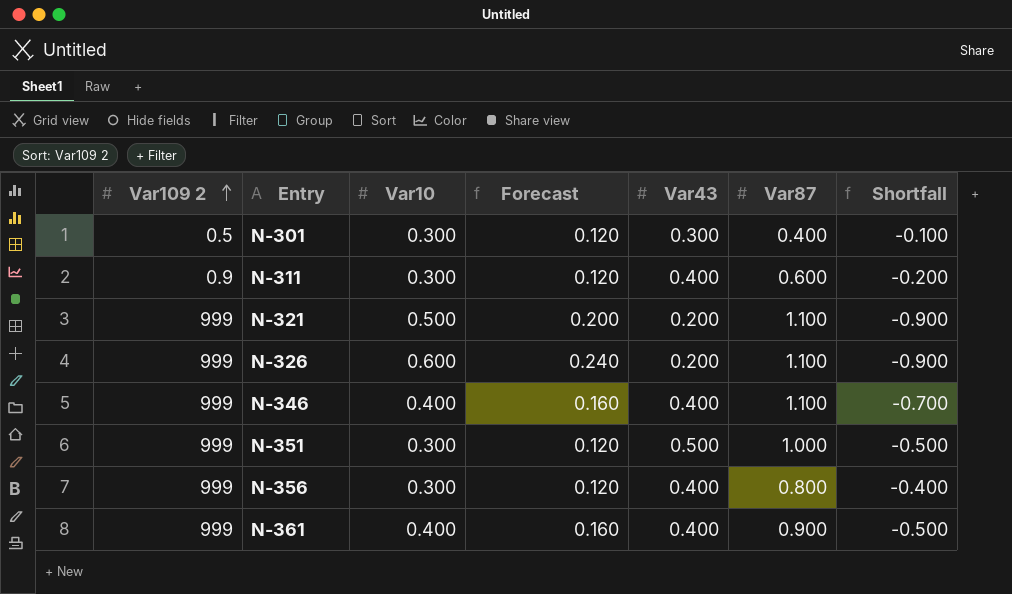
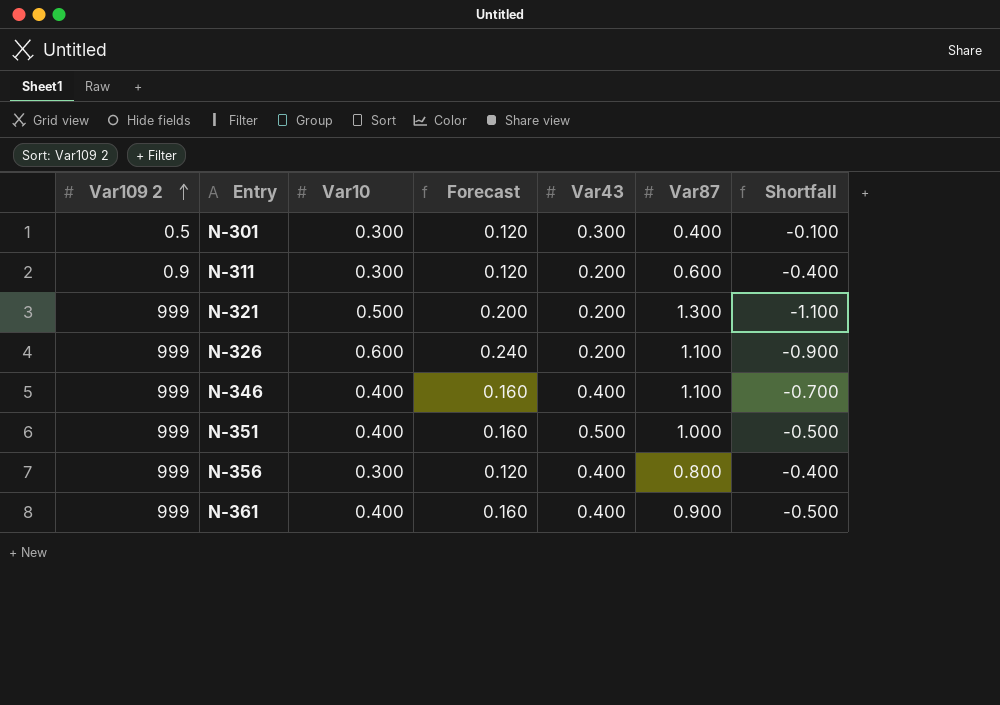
N-311 | Var43: 0.400 -> 0.200
N-311 | Shortfall: -0.200 -> -0.400
N-321 | Var87: 1.100 -> 1.300
N-321 | Shortfall: -0.900 -> -1.100
N-351 | Var10: 0.300 -> 0.400
N-351 | Forecast: 0.120 -> 0.160

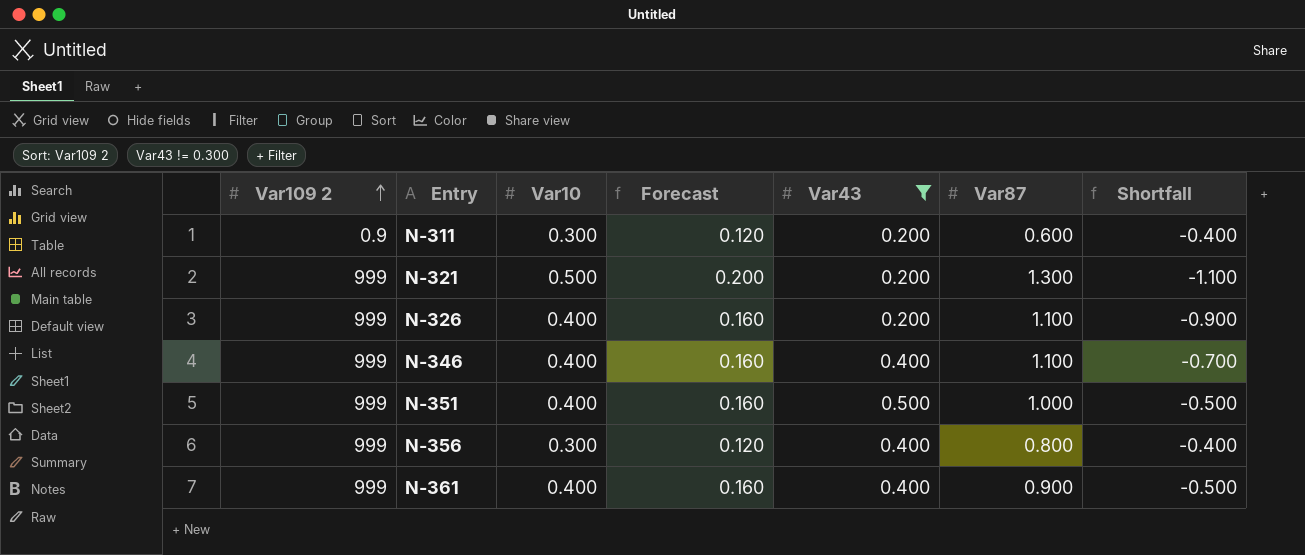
filter: none -> Var43 != 0.300
N-326 | Var10: 0.600 -> 0.400
N-326 | Forecast: 0.240 -> 0.160

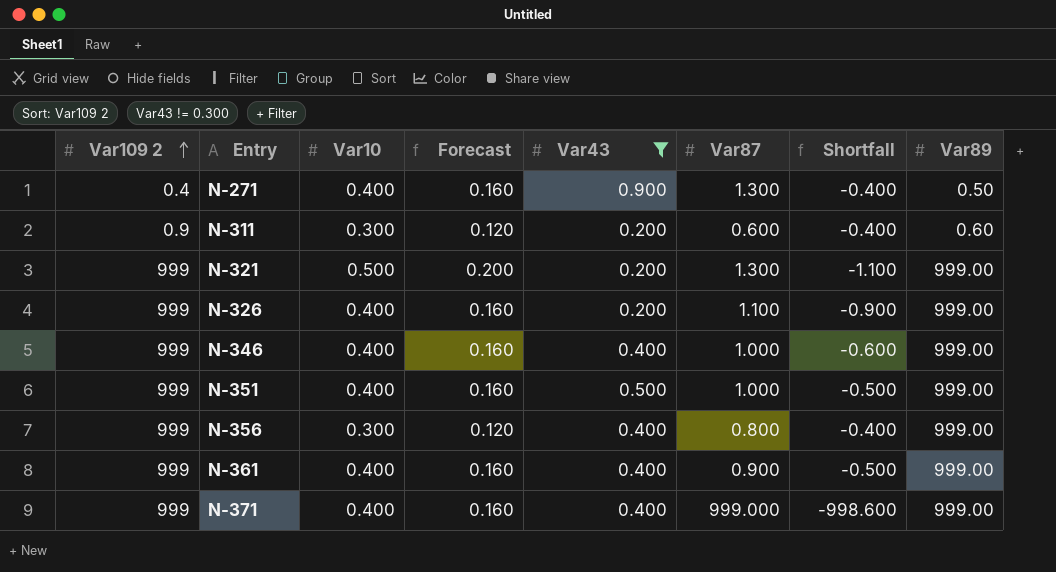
column Var89 | position: none -> 8
row N-271: none -> 0.4 | 0.400 | 0.160 | 0.900 | 1.300 | -0.400 | 0.50
N-346 | Var87: 1.100 -> 1.000
N-346 | Shortfall: -0.700 -> -0.600
row N-371: none -> 999 | 0.400 | 0.160 | 0.400 | 999.000 | -998.600 | 999.00

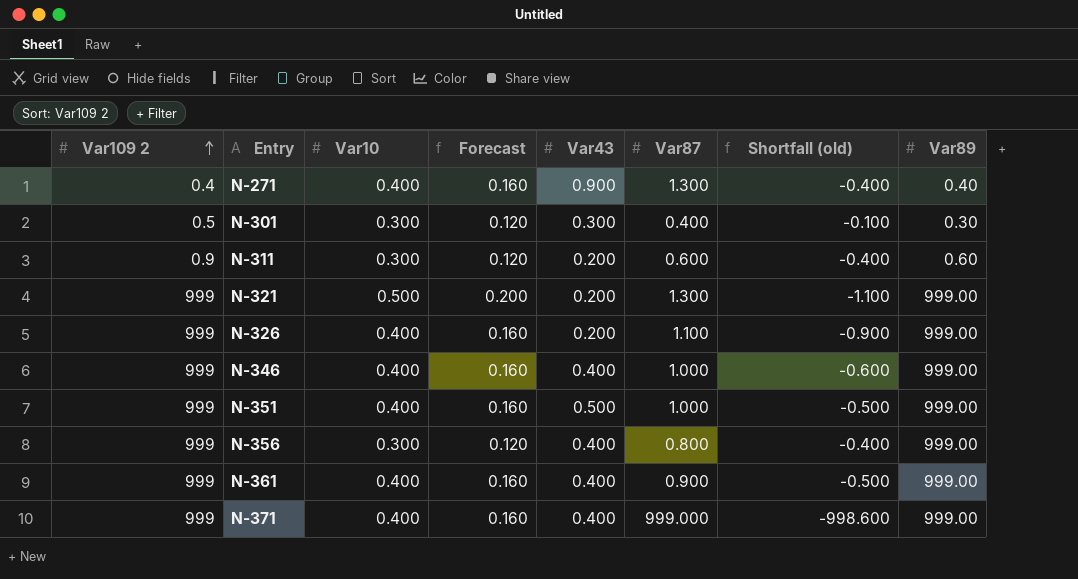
filter: Var43 != 0.300 -> none
column name: Shortfall -> Shortfall (old)
N-271 | Var89: 0.50 -> 0.40

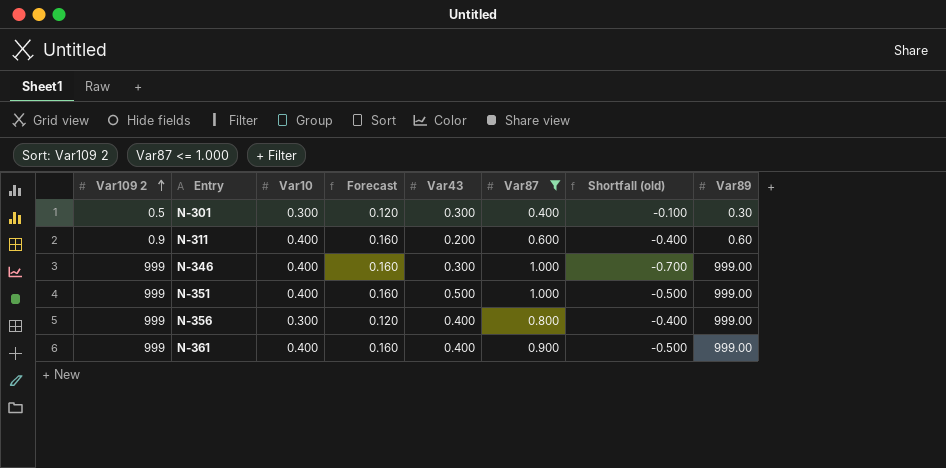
filter: none -> Var87 <= 1.000
N-311 | Var10: 0.300 -> 0.400
N-311 | Forecast: 0.120 -> 0.160
N-346 | Var43: 0.400 -> 0.300
N-346 | Shortfall (old): -0.600 -> -0.700

